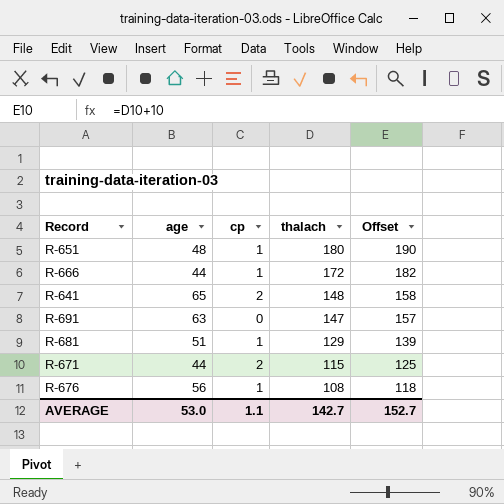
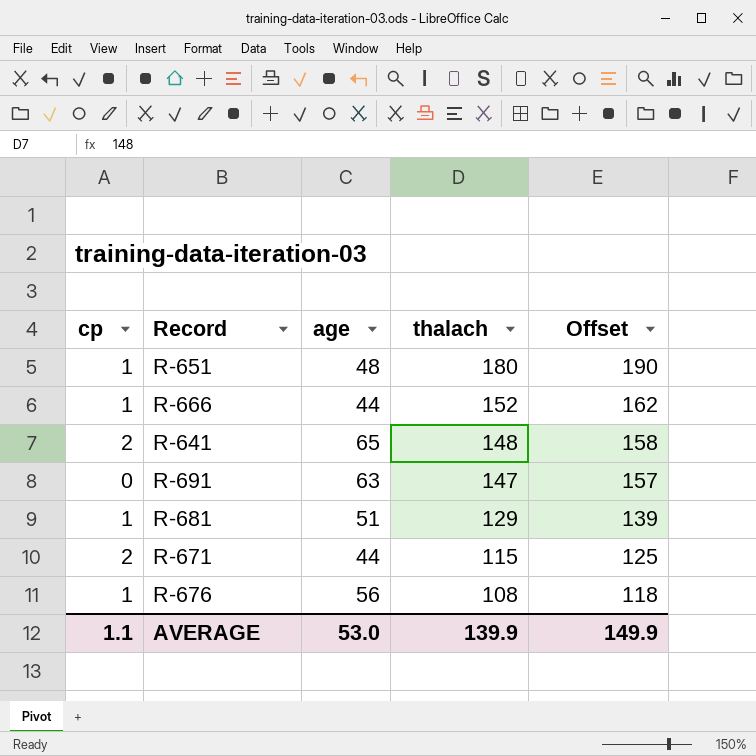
column cp | position: 3 -> 1
R-666 | thalach: 172 -> 152
R-666 | Offset: 182 -> 162
AVERAGE | thalach: 142.7 -> 139.9
AVERAGE | Offset: 152.7 -> 149.9

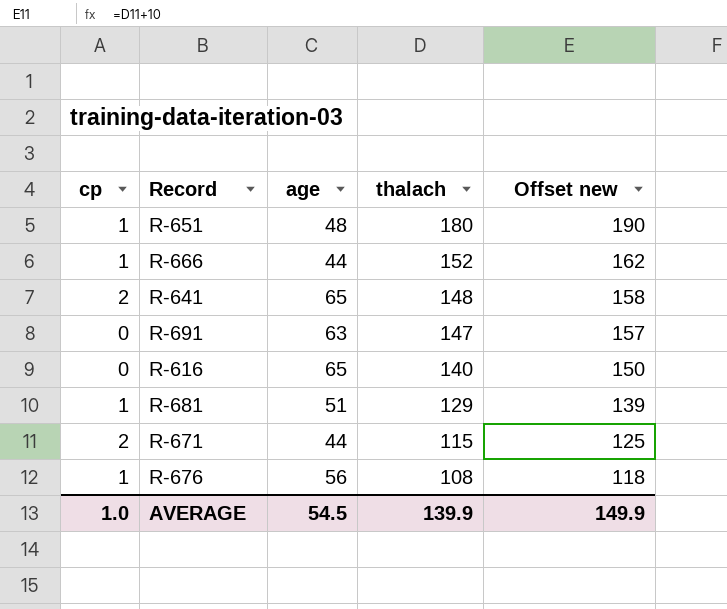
column name: Offset -> Offset new
row R-616: none -> 0 | 65 | 140 | 150
AVERAGE | cp: 1.1 -> 1.0
AVERAGE | age: 53.0 -> 54.5

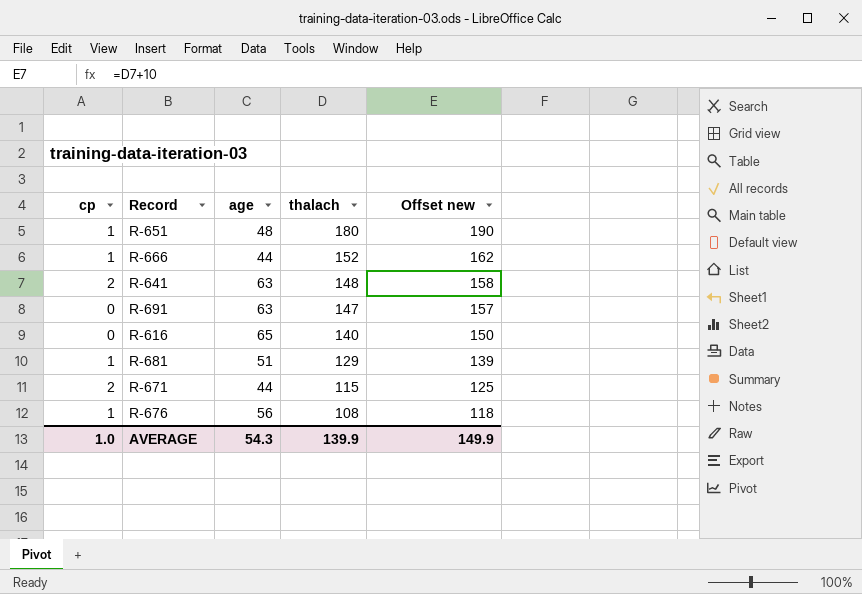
R-641 | age: 65 -> 63
AVERAGE | age: 54.5 -> 54.3

